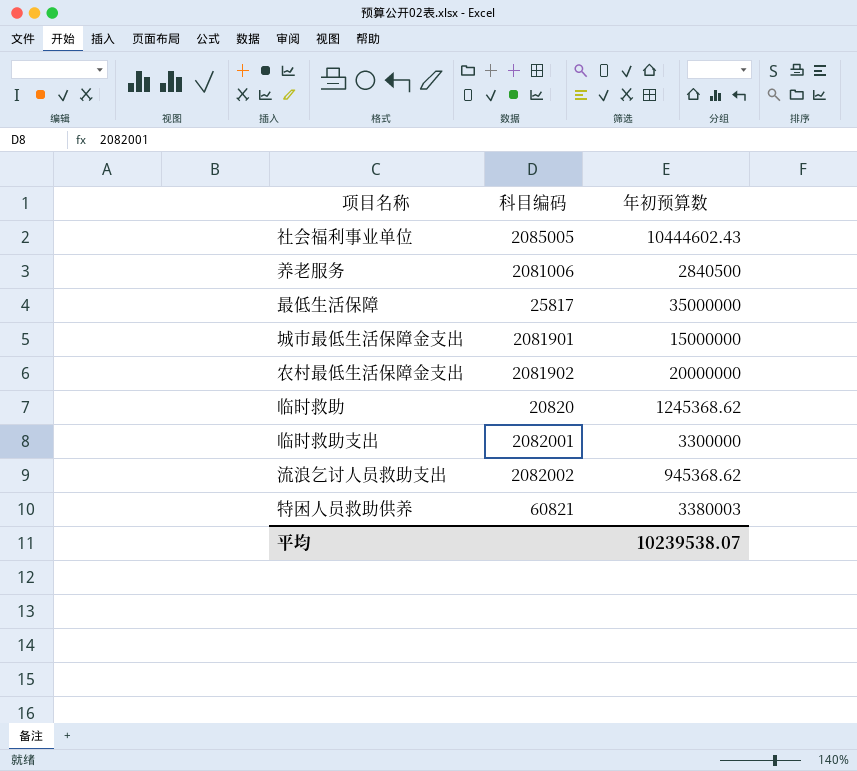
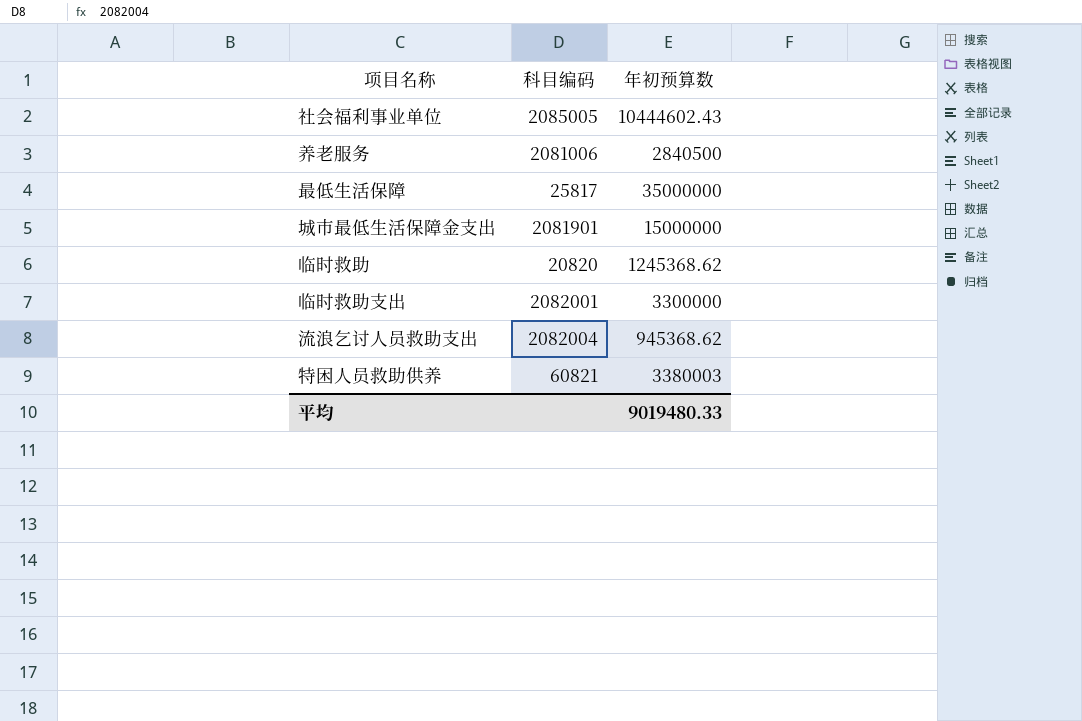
row 农村最低生活保障金支出: 2081902 | 20000000 -> none
流浪乞讨人员救助支出 | 科目编码: 2082002 -> 2082004
平均 | 年初预算数: 10239538.07 -> 9019480.33

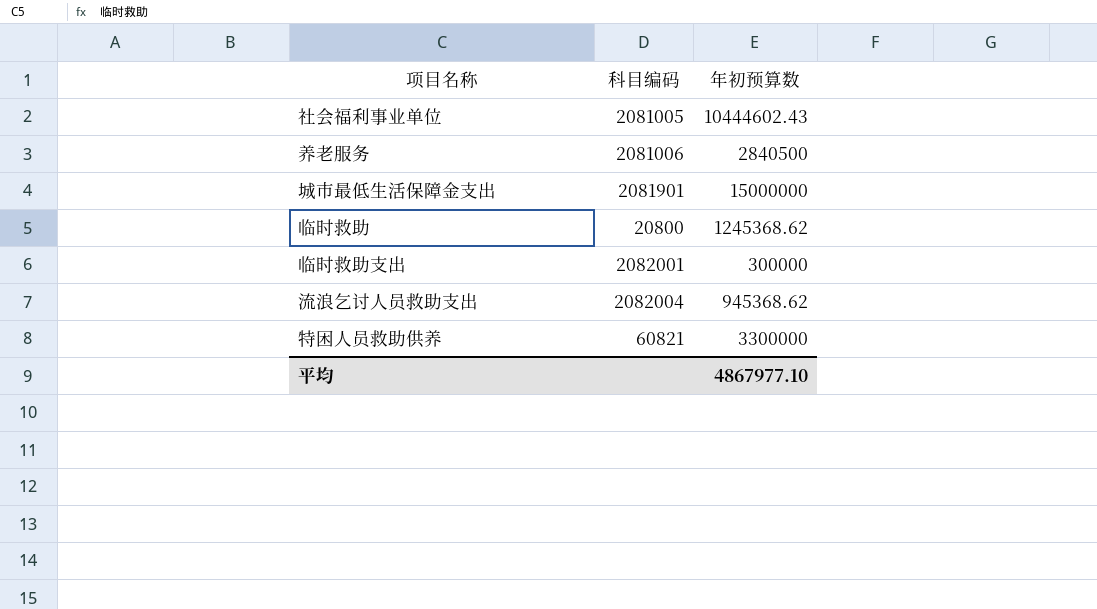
row 最低生活保障: 25817 | 35000000 -> none
社会福利事业单位 | 科目编码: 2085005 -> 2081005
临时救助 | 科目编码: 20820 -> 20800
临时救助支出 | 年初预算数: 3300000 -> 300000
特困人员救助供养 | 年初预算数: 3380003 -> 3300000
平均 | 年初预算数: 9019480.33 -> 4867977.10

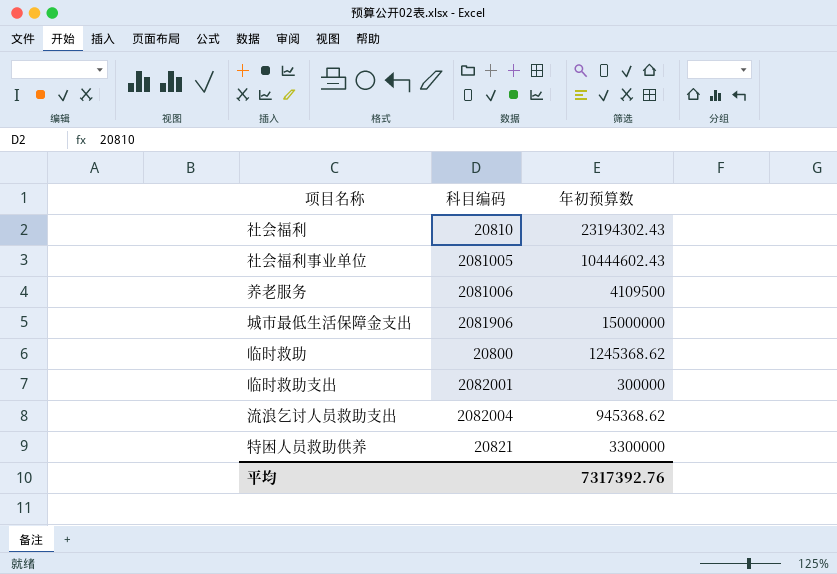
row 社会福利: none -> 20810 | 23194302.43
养老服务 | 年初预算数: 2840500 -> 4109500
城市最低生活保障金支出 | 科目编码: 2081901 -> 2081906
特困人员救助供养 | 科目编码: 60821 -> 20821
平均 | 年初预算数: 4867977.10 -> 7317392.76

